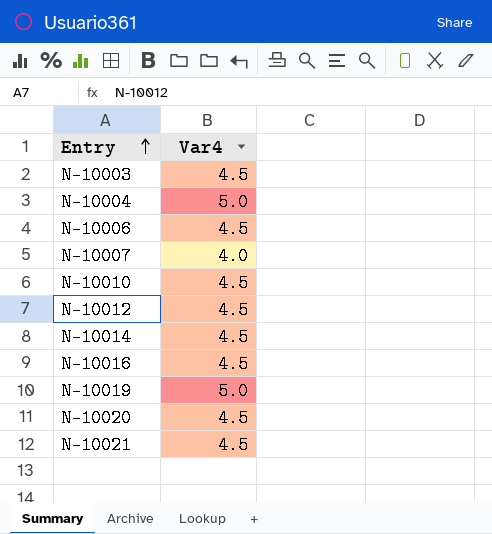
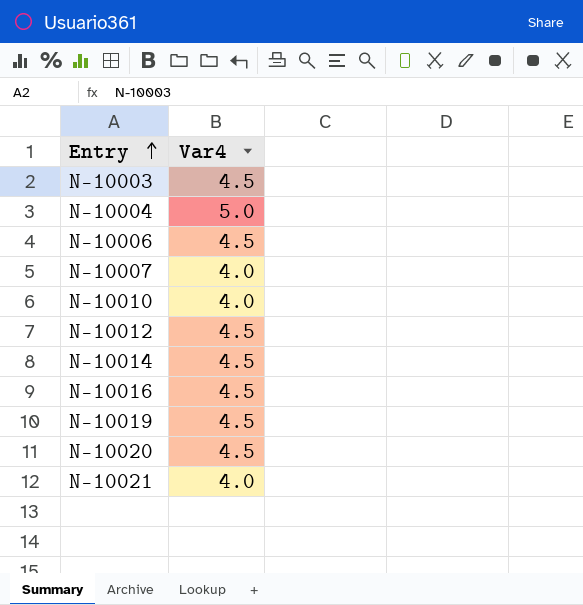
N-10010 | Var4: 4.5 -> 4.0
N-10019 | Var4: 5.0 -> 4.5
N-10021 | Var4: 4.5 -> 4.0

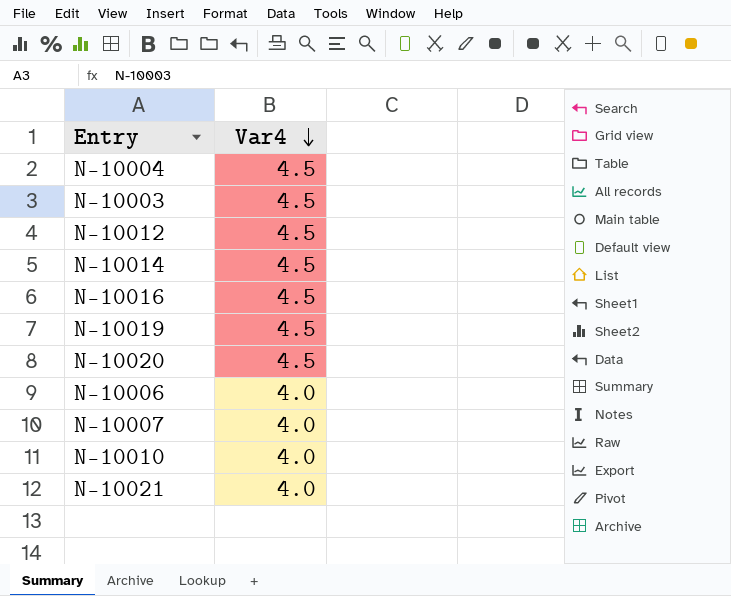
row order: Entry ascending -> Var4 descending
N-10004 | Var4: 5.0 -> 4.5
N-10006 | Var4: 4.5 -> 4.0

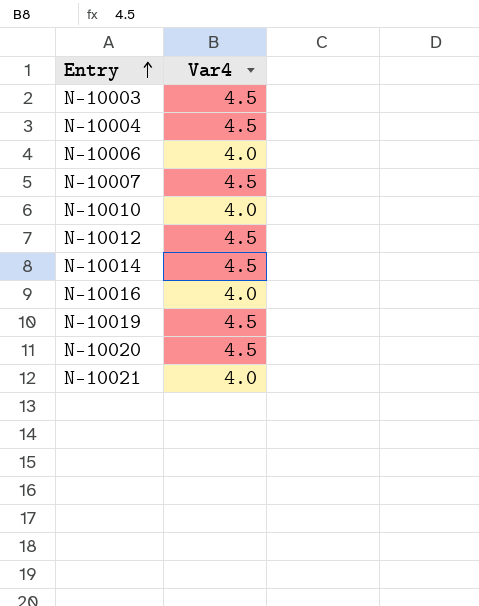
row order: Var4 descending -> Entry ascending
N-10007 | Var4: 4.0 -> 4.5
N-10016 | Var4: 4.5 -> 4.0

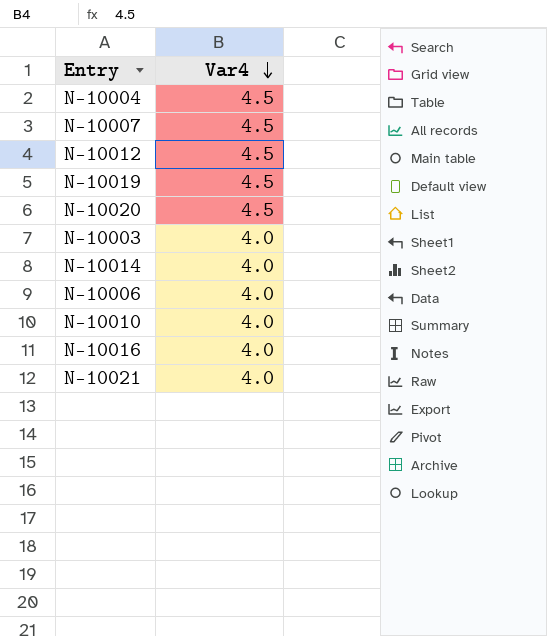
row order: Entry ascending -> Var4 descending
N-10003 | Var4: 4.5 -> 4.0
N-10014 | Var4: 4.5 -> 4.0

